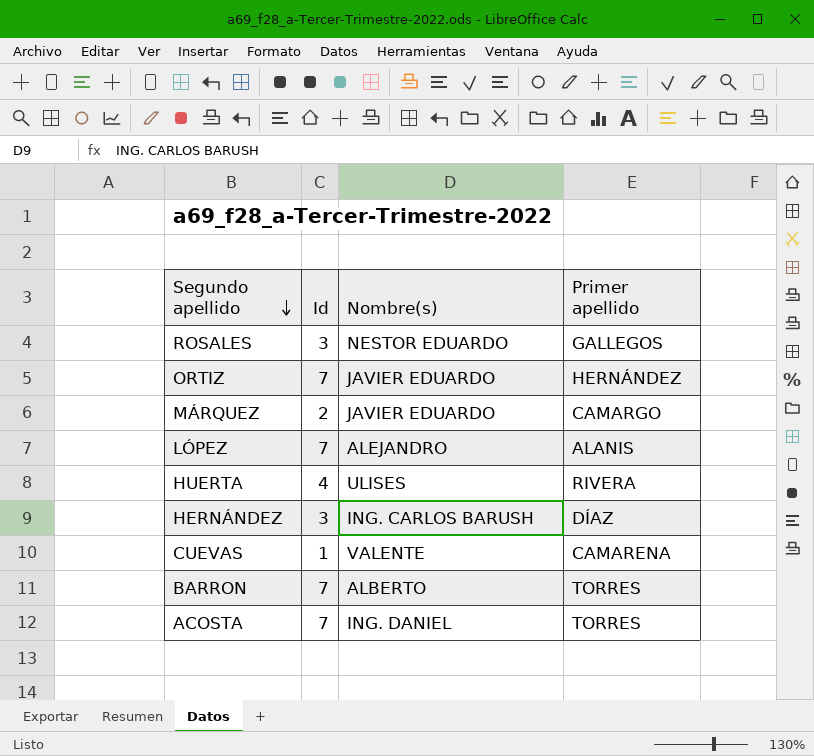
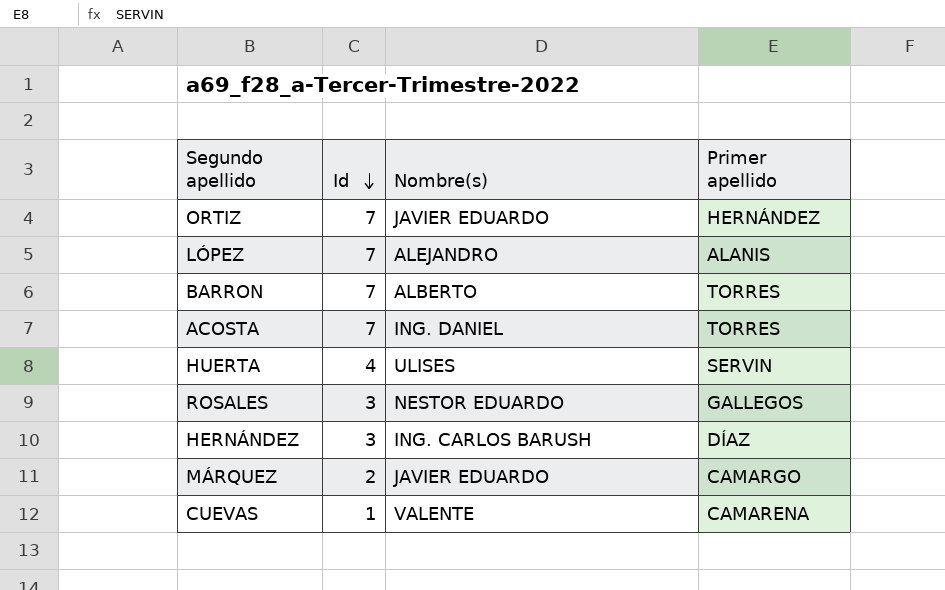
row order: Segundo apellido descending -> Id descending
HUERTA | Primer apellido: RIVERA -> SERVIN

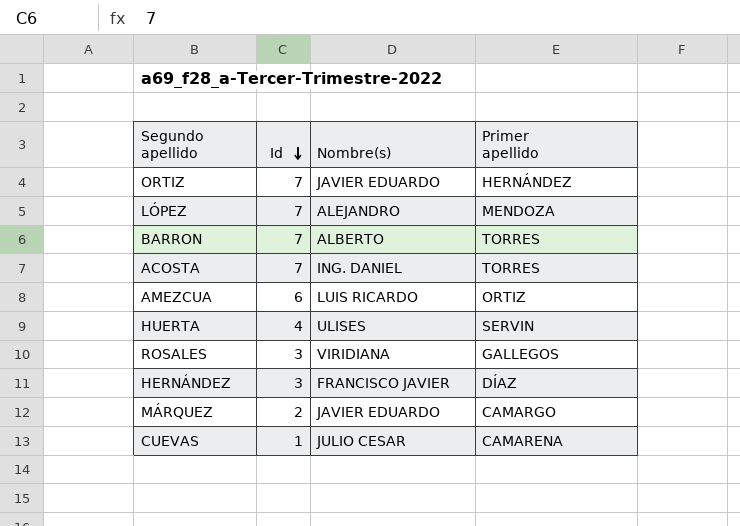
LÓPEZ | Primer apellido: ALANIS -> MENDOZA
row AMEZCUA: none -> 6 | LUIS RICARDO | ORTIZ
ROSALES | Nombre(s): NESTOR EDUARDO -> VIRIDIANA
HERNÁNDEZ | Nombre(s): ING. CARLOS BARUSH -> FRANCISCO JAVIER
CUEVAS | Nombre(s): VALENTE -> JULIO CESAR

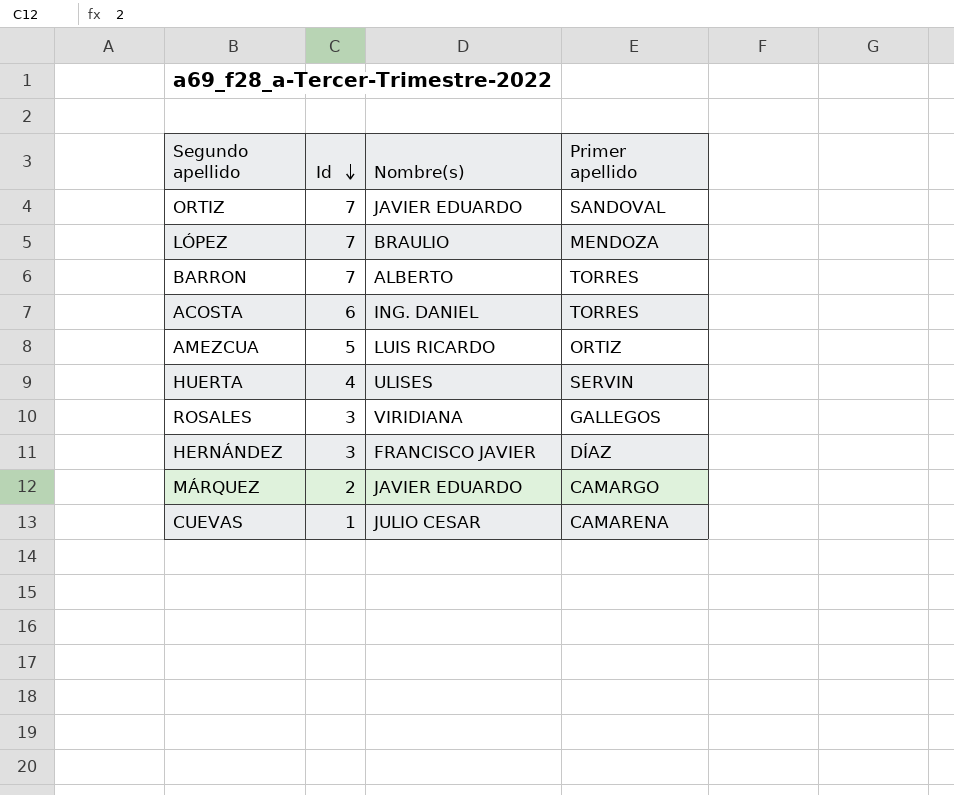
ORTIZ | Primer apellido: HERNÁNDEZ -> SANDOVAL
LÓPEZ | Nombre(s): ALEJANDRO -> BRAULIO
ACOSTA | Id: 7 -> 6
AMEZCUA | Id: 6 -> 5

